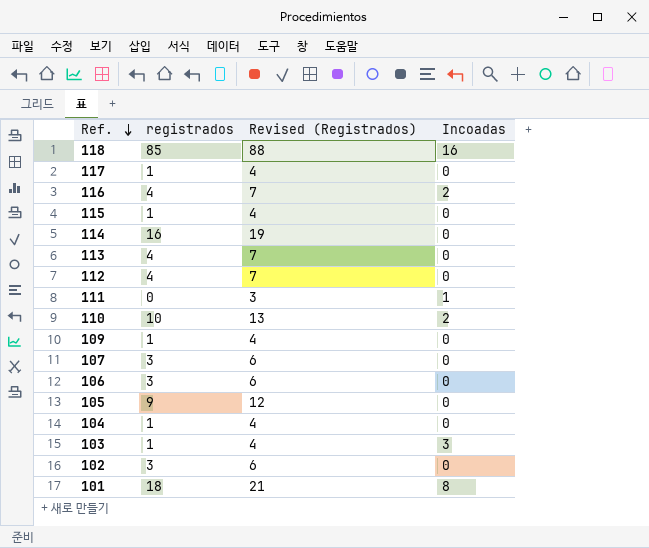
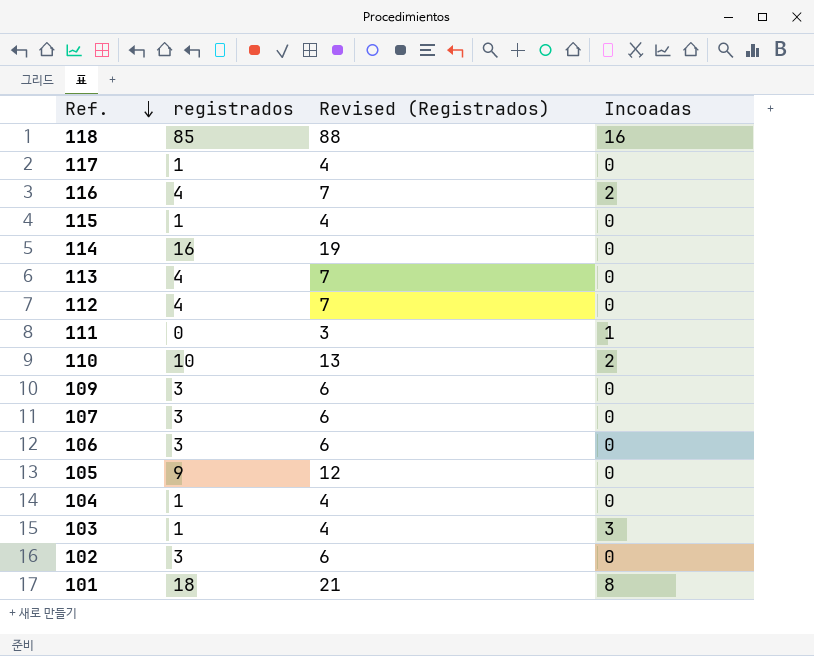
109 | registrados: 1 -> 3
109 | Revised (Registrados): 4 -> 6

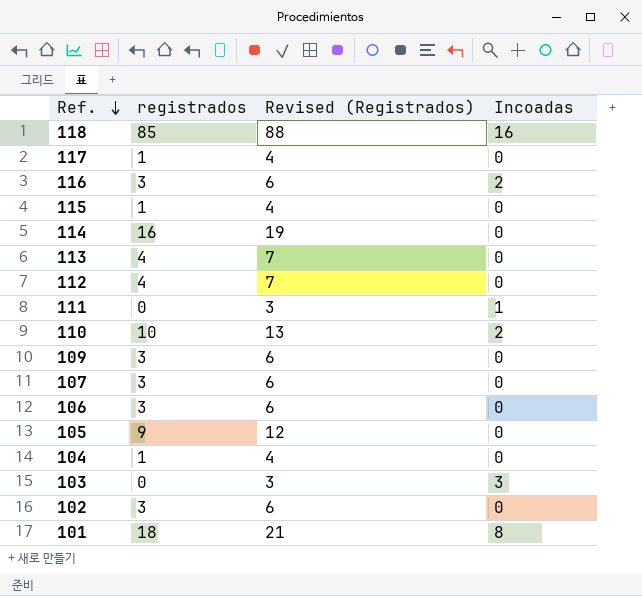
116 | registrados: 4 -> 3
116 | Revised (Registrados): 7 -> 6
103 | registrados: 1 -> 0
103 | Revised (Registrados): 4 -> 3

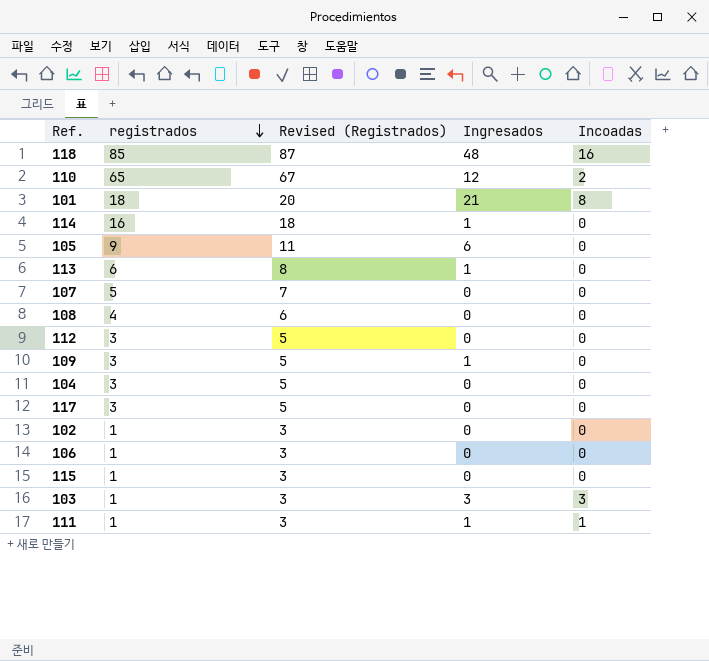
row order: Ref. descending -> registrados descending
column Revised (Registrados) | formula: [registrados] + 3 -> [registrados] + 2
column Ingresados | position: none -> 4
row 116: 3 | 6 | 2 -> none
110 | registrados: 10 -> 65
113 | registrados: 4 -> 6
107 | registrados: 3 -> 5
row 108: none -> 4 | 6 | 0 | 0
112 | registrados: 4 -> 3
104 | registrados: 1 -> 3
117 | registrados: 1 -> 3
102 | registrados: 3 -> 1
106 | registrados: 3 -> 1
103 | registrados: 0 -> 1
111 | registrados: 0 -> 1

